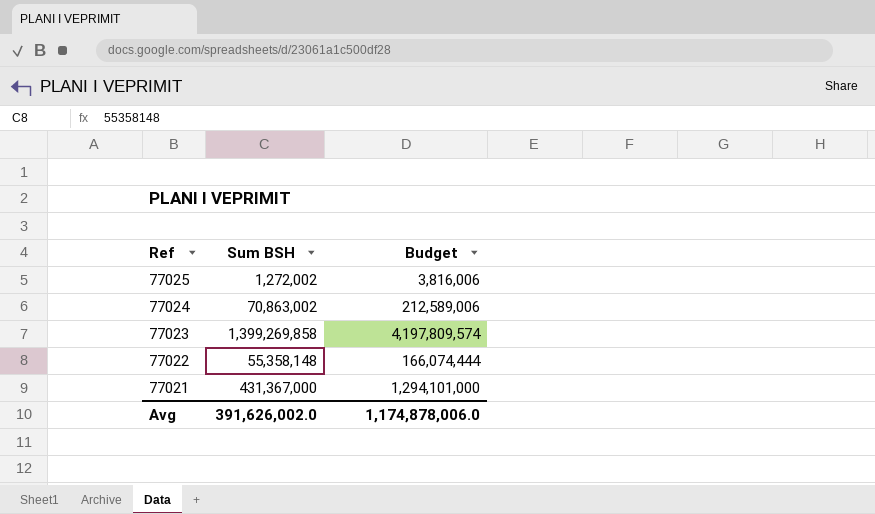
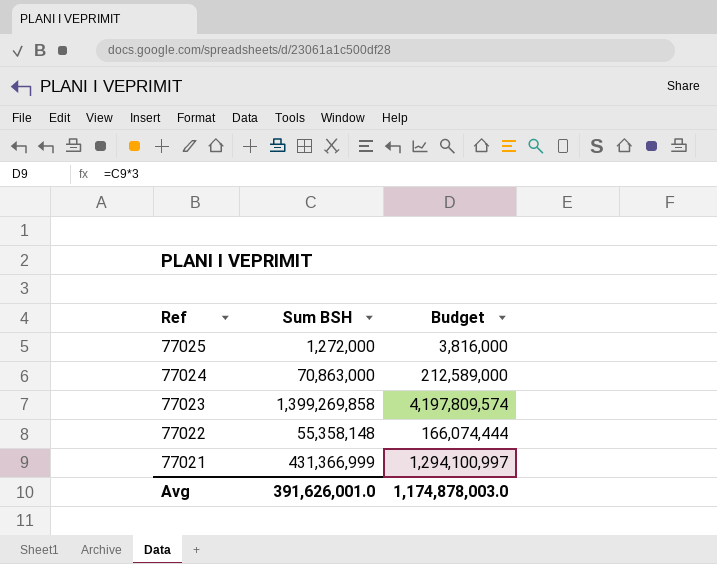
77025 | Sum BSH: 1,272,002 -> 1,272,000
77025 | Budget: 3,816,006 -> 3,816,000
77024 | Sum BSH: 70,863,002 -> 70,863,000
77024 | Budget: 212,589,006 -> 212,589,000
77021 | Sum BSH: 431,367,000 -> 431,366,999
77021 | Budget: 1,294,101,000 -> 1,294,100,997
Avg | Sum BSH: 391,626,002.0 -> 391,626,001.0
Avg | Budget: 1,174,878,006.0 -> 1,174,878,003.0

